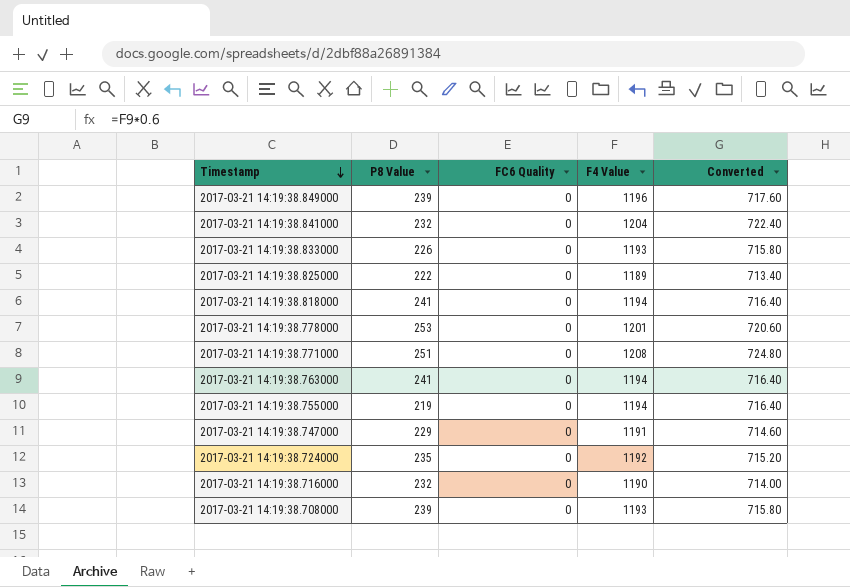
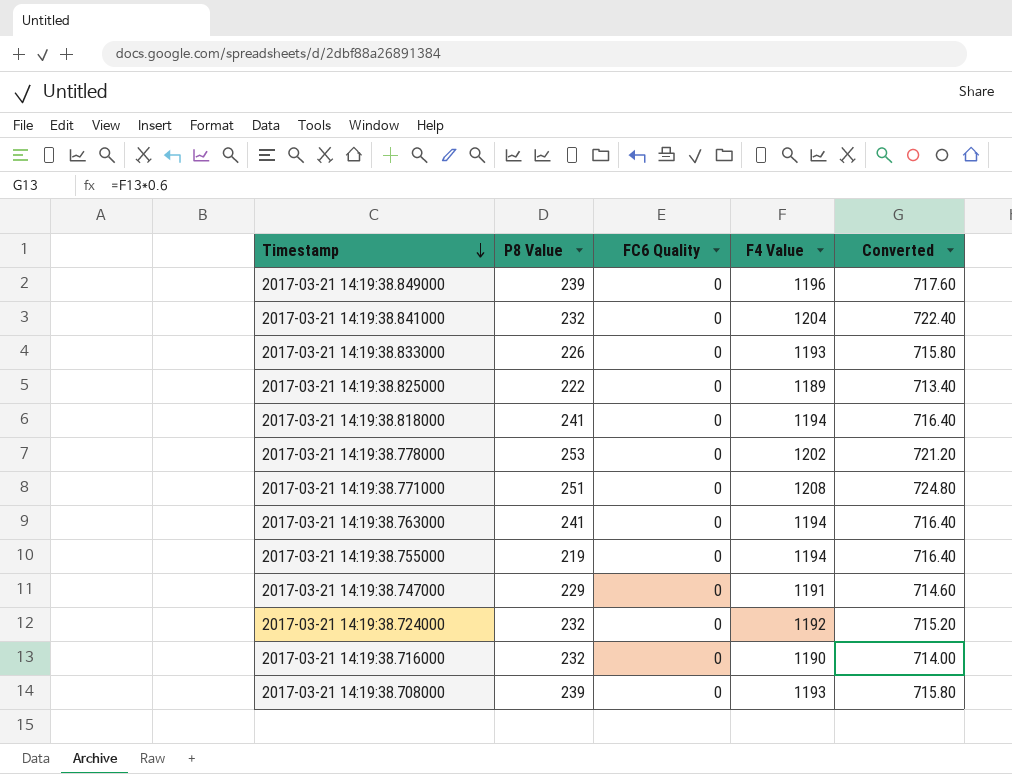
2017-03-21 14:19:38.778000 | F4 Value: 1201 -> 1202
2017-03-21 14:19:38.778000 | Converted: 720.60 -> 721.20
2017-03-21 14:19:38.724000 | P8 Value: 235 -> 232

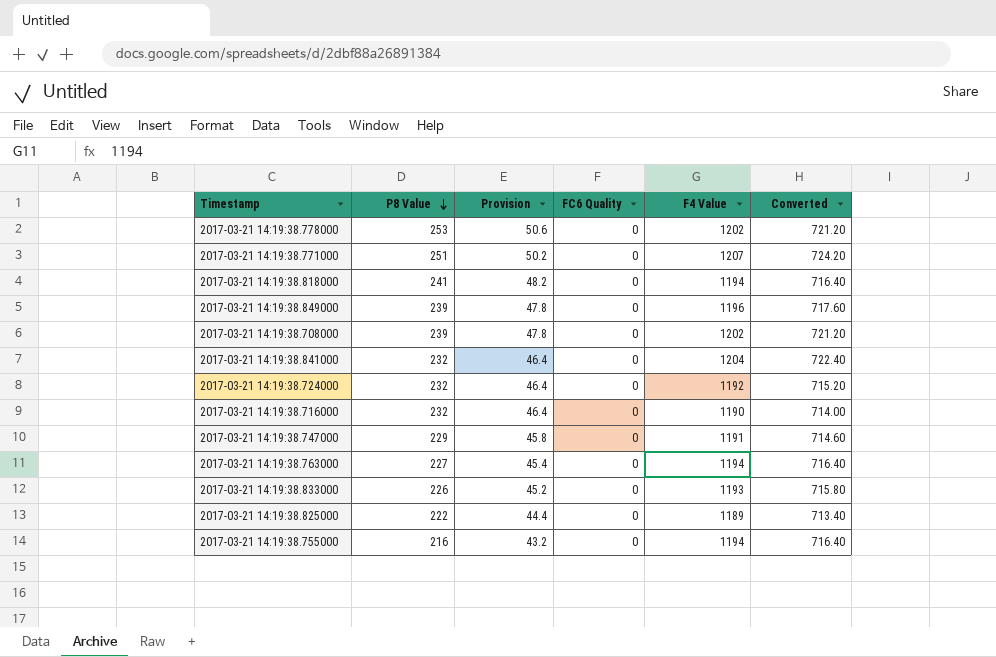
row order: Timestamp descending -> P8 Value descending
column Provision | formula: none -> [P8 Value] * 0.2
2017-03-21 14:19:38.771000 | F4 Value: 1208 -> 1207
2017-03-21 14:19:38.771000 | Converted: 724.80 -> 724.20
2017-03-21 14:19:38.708000 | F4 Value: 1193 -> 1202
2017-03-21 14:19:38.708000 | Converted: 715.80 -> 721.20
2017-03-21 14:19:38.763000 | P8 Value: 241 -> 227
2017-03-21 14:19:38.755000 | P8 Value: 219 -> 216

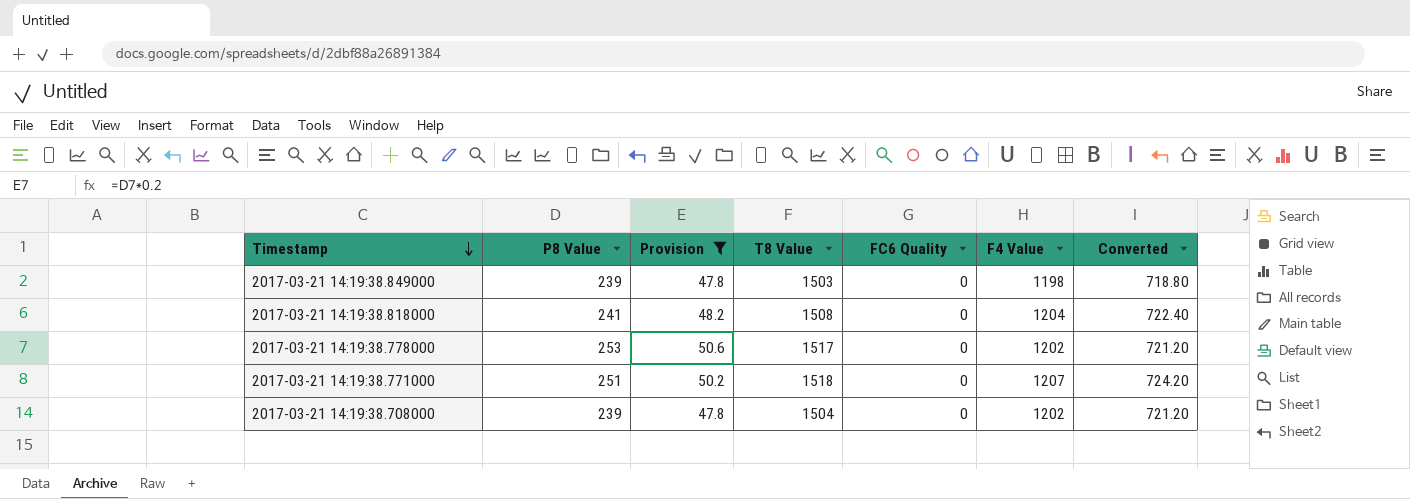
filter: none -> Provision >= 47.8
row order: P8 Value descending -> Timestamp descending
column T8 Value | position: none -> 4
2017-03-21 14:19:38.849000 | F4 Value: 1196 -> 1198
2017-03-21 14:19:38.849000 | Converted: 717.60 -> 718.80
2017-03-21 14:19:38.818000 | F4 Value: 1194 -> 1204
2017-03-21 14:19:38.818000 | Converted: 716.40 -> 722.40

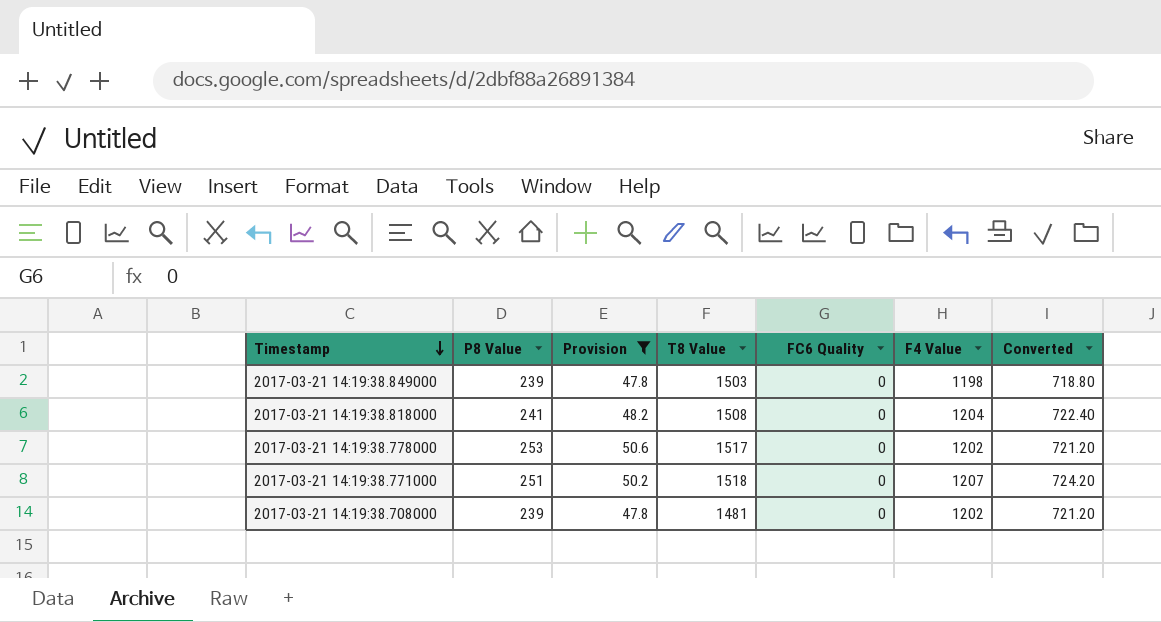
2017-03-21 14:19:38.708000 | T8 Value: 1504 -> 1481

